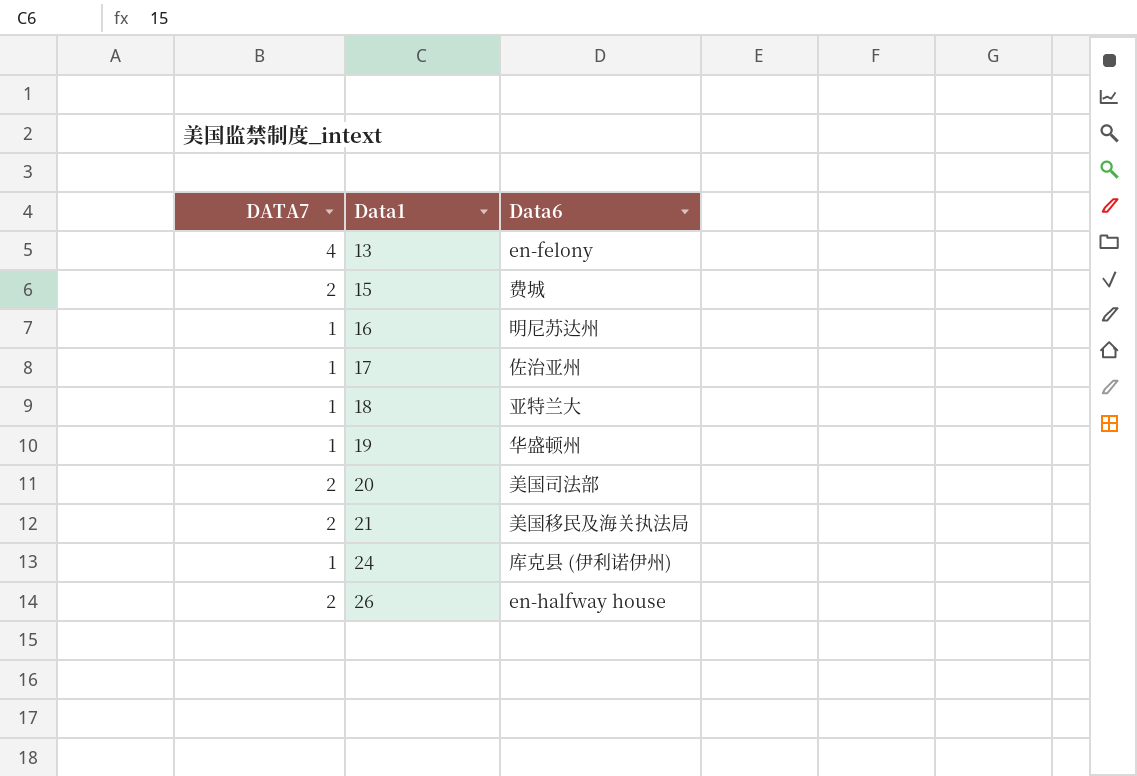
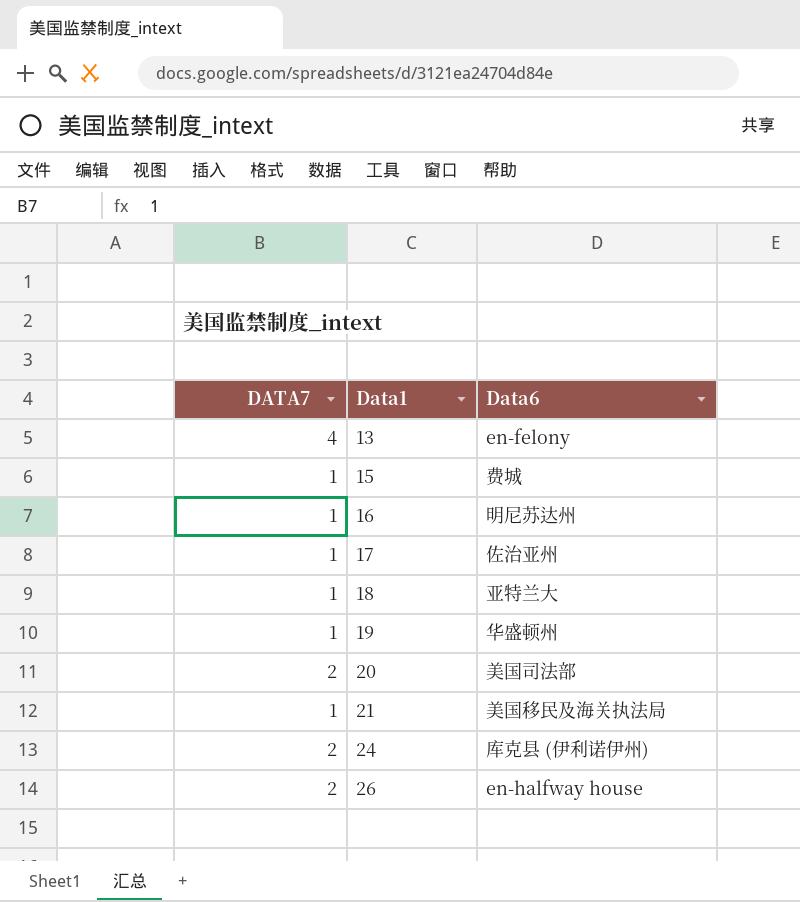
15 | DATA7: 2 -> 1
21 | DATA7: 2 -> 1
24 | DATA7: 1 -> 2

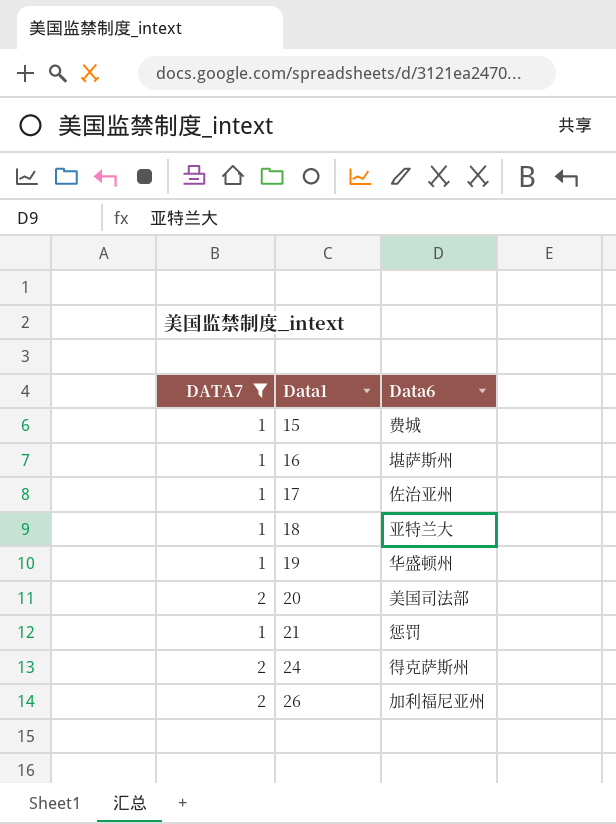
filter: none -> DATA7 != 4
16 | Data6: 明尼苏达州 -> 堪萨斯州
21 | Data6: 美国移民及海关执法局 -> 惩罚
24 | Data6: 库克县 (伊利诺伊州) -> 得克萨斯州
26 | Data6: en-halfway house -> 加利福尼亚州

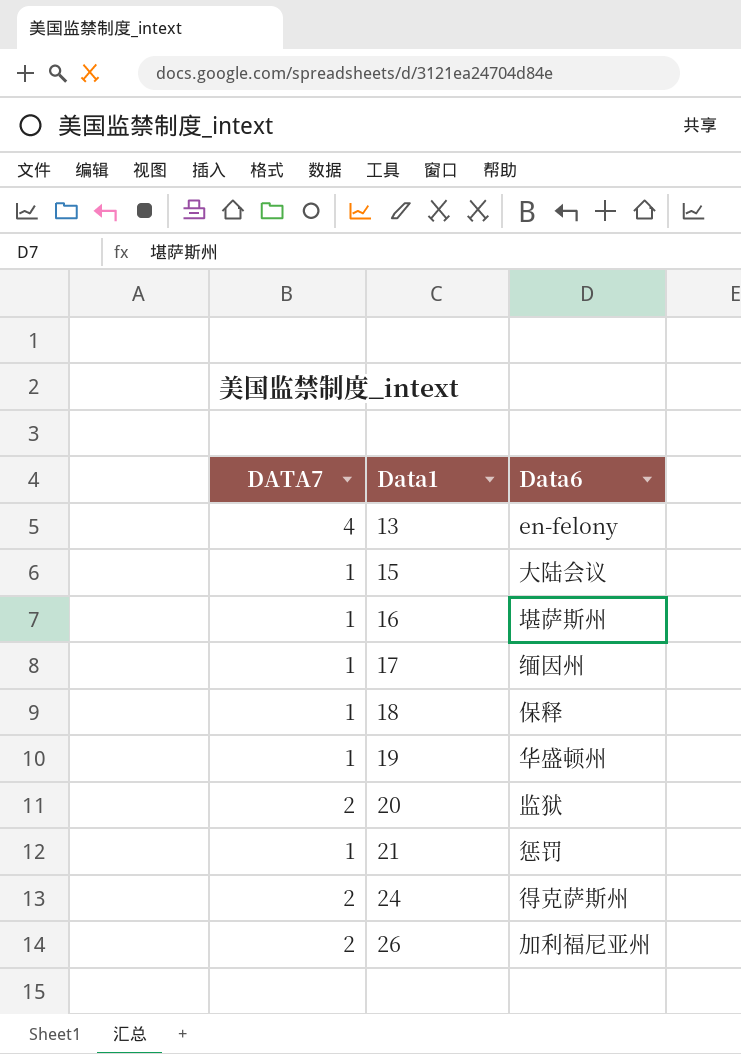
filter: DATA7 != 4 -> none
15 | Data6: 费城 -> 大陆会议
17 | Data6: 佐治亚州 -> 缅因州
18 | Data6: 亚特兰大 -> 保释
20 | Data6: 美国司法部 -> 监狱

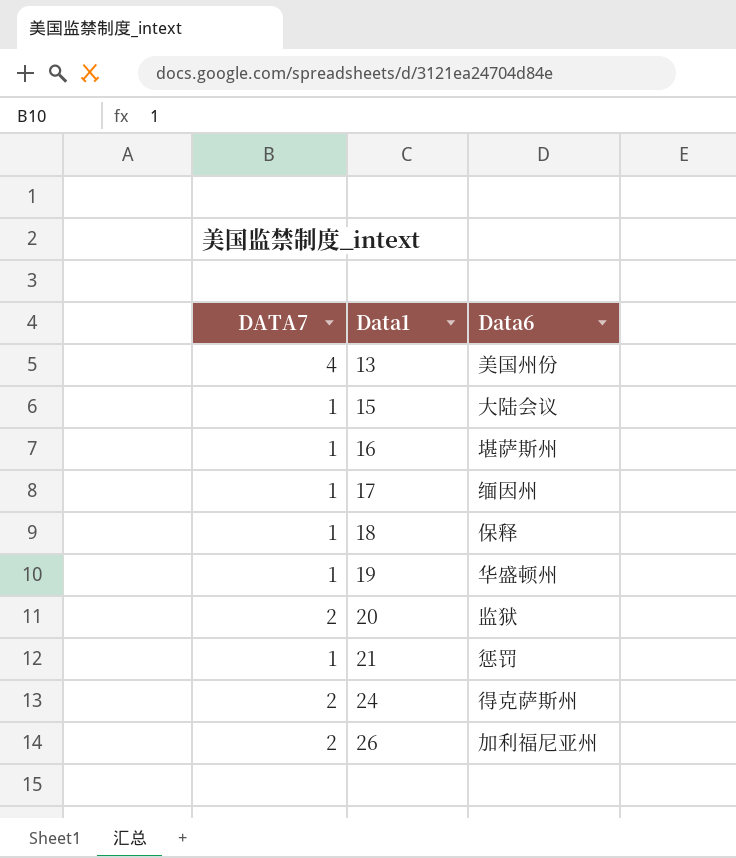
13 | Data6: en-felony -> 美国州份

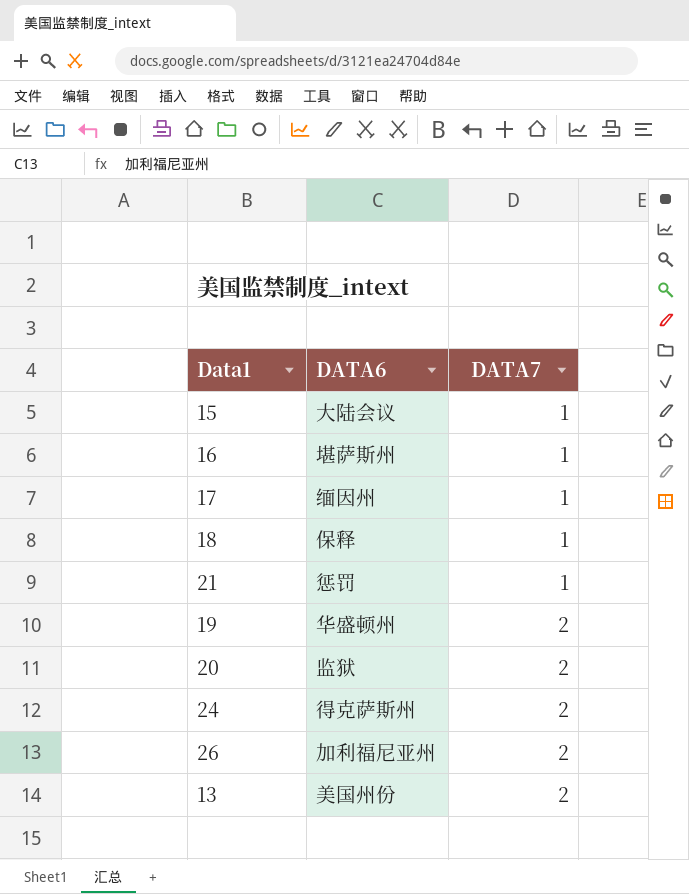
row order: Data1 ascending -> DATA7 ascending
column name: Data6 -> DATA6
column DATA7 | position: 1 -> 3
19 | DATA7: 1 -> 2
13 | DATA7: 4 -> 2

